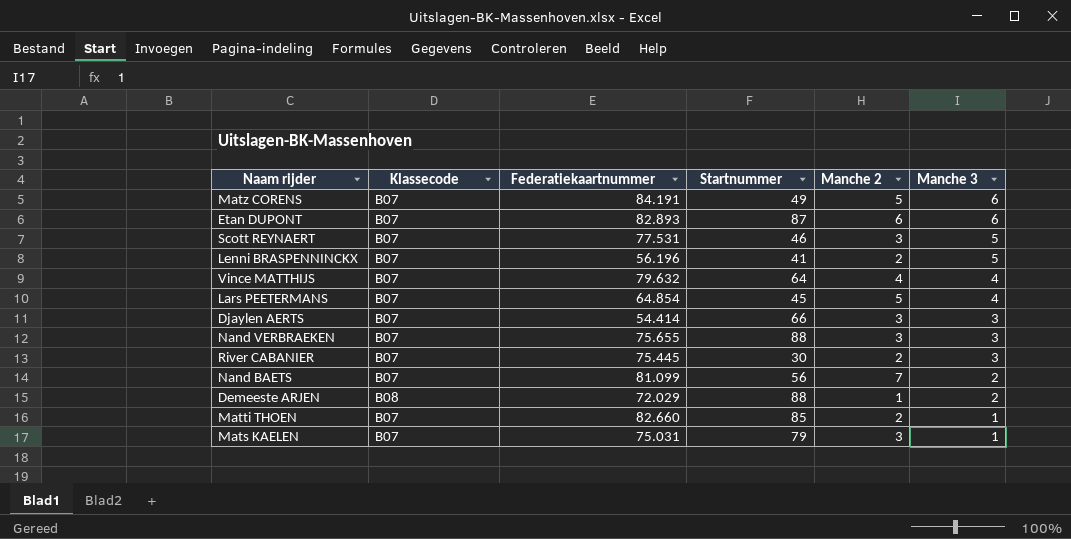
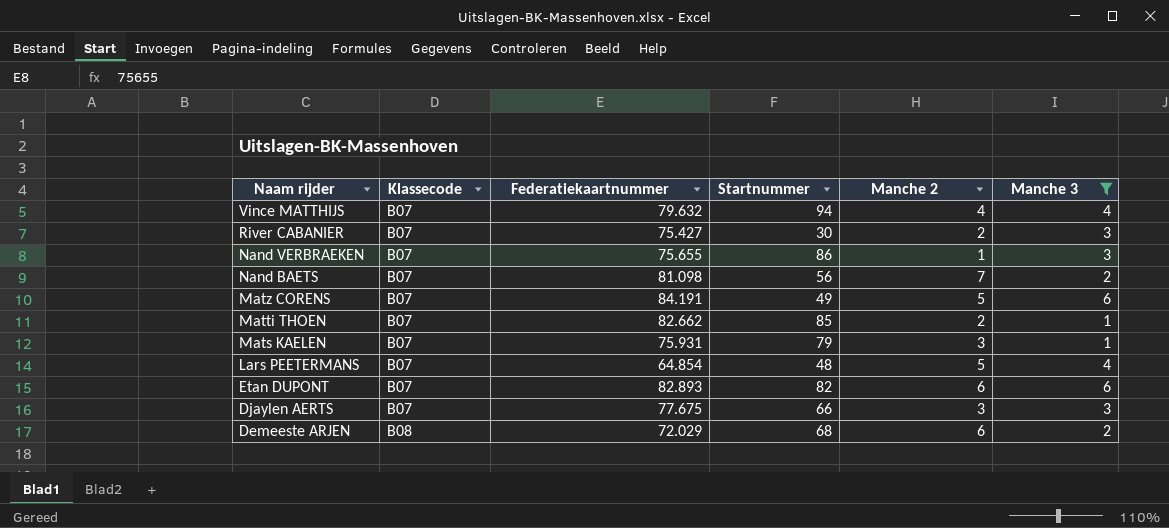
filter: none -> Manche 3 != 5
row order: Manche 3 descending -> Naam rijder descending
Vince MATTHIJS | Startnummer: 64 -> 94
River CABANIER | Federatiekaartnummer: 75.445 -> 75.427
Nand VERBRAEKEN | Startnummer: 88 -> 86
Nand VERBRAEKEN | Manche 2: 3 -> 1
Nand BAETS | Federatiekaartnummer: 81.099 -> 81.098
Matti THOEN | Federatiekaartnummer: 82.660 -> 82.662
Mats KAELEN | Federatiekaartnummer: 75.031 -> 75.931
Lars PEETERMANS | Startnummer: 45 -> 48
Etan DUPONT | Startnummer: 87 -> 82
Djaylen AERTS | Federatiekaartnummer: 54.414 -> 77.675
Demeeste ARJEN | Startnummer: 88 -> 68
Demeeste ARJEN | Manche 2: 1 -> 6

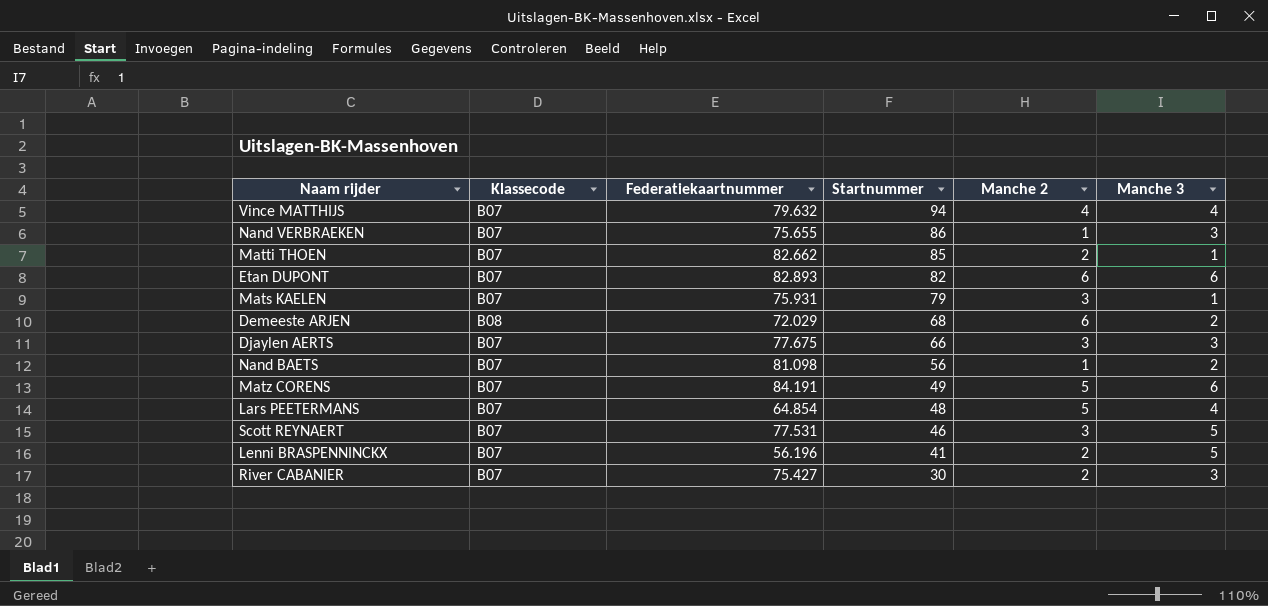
filter: Manche 3 != 5 -> none
row order: Naam rijder descending -> Startnummer descending
Nand BAETS | Manche 2: 7 -> 1

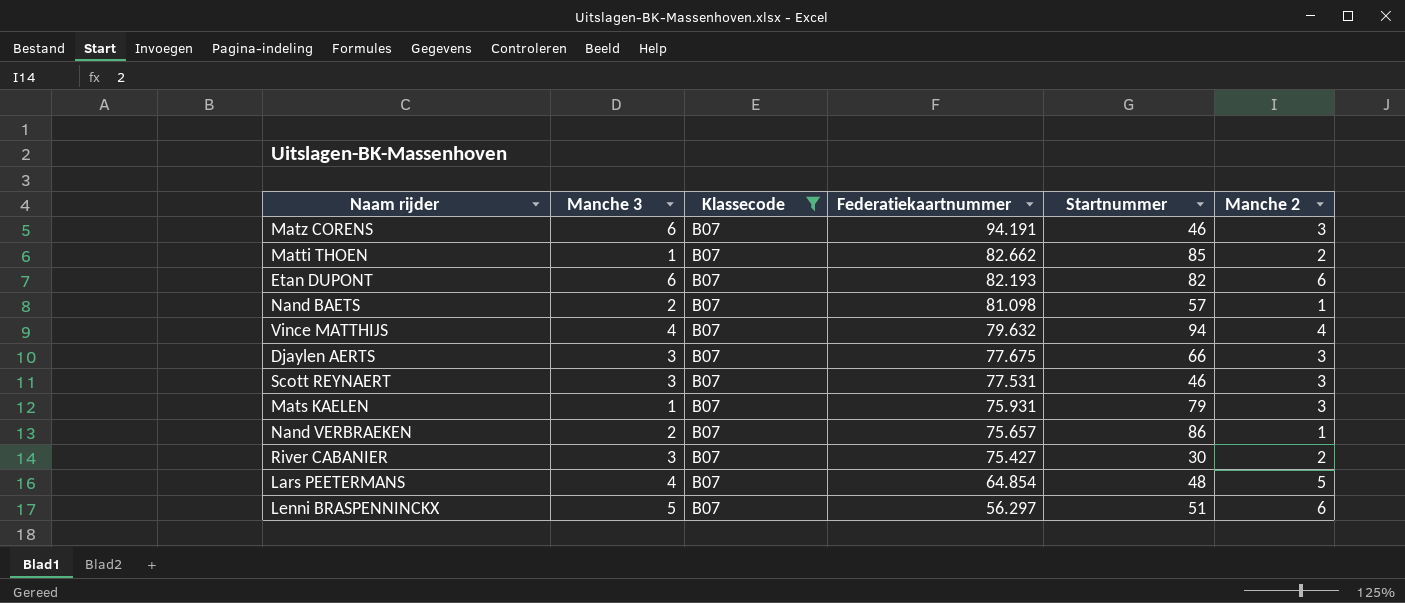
filter: none -> Klassecode = B07
row order: Startnummer descending -> Federatiekaartnummer descending
column Manche 3 | position: 6 -> 2
Matz CORENS | Federatiekaartnummer: 84.191 -> 94.191
Matz CORENS | Startnummer: 49 -> 46
Matz CORENS | Manche 2: 5 -> 3
Etan DUPONT | Federatiekaartnummer: 82.893 -> 82.193
Nand BAETS | Startnummer: 56 -> 57
Scott REYNAERT | Manche 3: 5 -> 3
Nand VERBRAEKEN | Manche 3: 3 -> 2
Nand VERBRAEKEN | Federatiekaartnummer: 75.655 -> 75.657
Lenni BRASPENNINCKX | Federatiekaartnummer: 56.196 -> 56.297
Lenni BRASPENNINCKX | Startnummer: 41 -> 51
Lenni BRASPENNINCKX | Manche 2: 2 -> 6

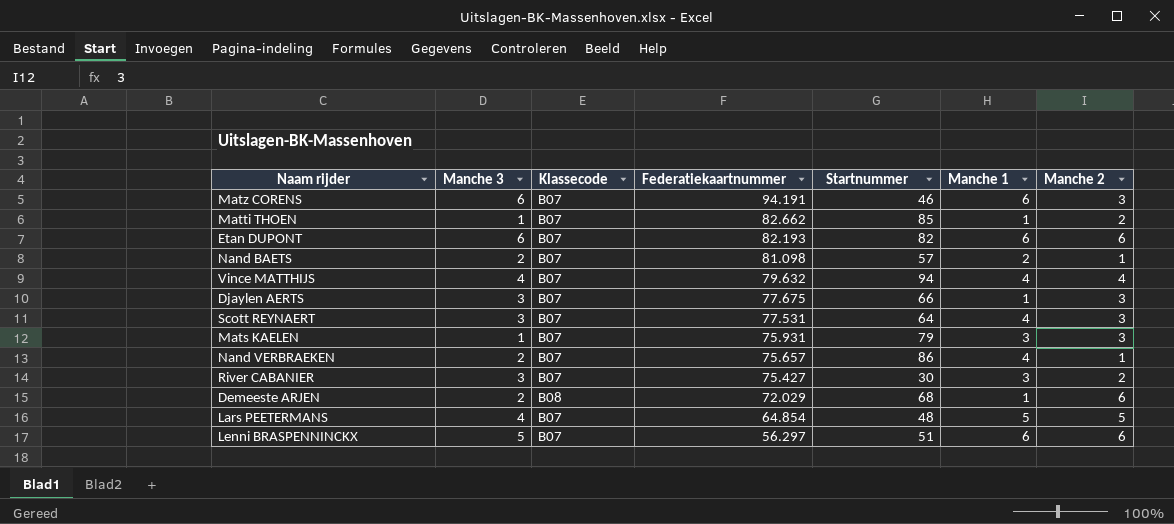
filter: Klassecode = B07 -> none
column Manche 1 | position: none -> 6
Scott REYNAERT | Startnummer: 46 -> 64

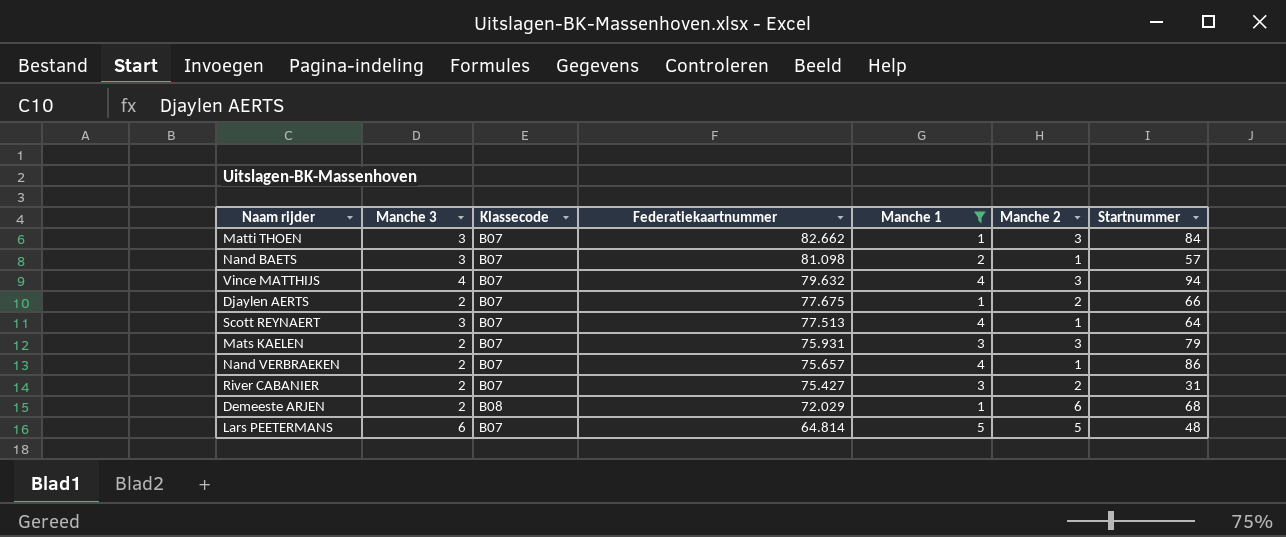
filter: none -> Manche 1 != 6
column Startnummer | position: 5 -> 7
Matti THOEN | Manche 3: 1 -> 3
Matti THOEN | Manche 2: 2 -> 3
Matti THOEN | Startnummer: 85 -> 84
Nand BAETS | Manche 3: 2 -> 3
Vince MATTHIJS | Manche 2: 4 -> 3
Djaylen AERTS | Manche 3: 3 -> 2
Djaylen AERTS | Manche 2: 3 -> 2
Scott REYNAERT | Federatiekaartnummer: 77.531 -> 77.513
Scott REYNAERT | Manche 2: 3 -> 1
Mats KAELEN | Manche 3: 1 -> 2
River CABANIER | Manche 3: 3 -> 2
River CABANIER | Startnummer: 30 -> 31
Lars PEETERMANS | Manche 3: 4 -> 6
Lars PEETERMANS | Federatiekaartnummer: 64.854 -> 64.814

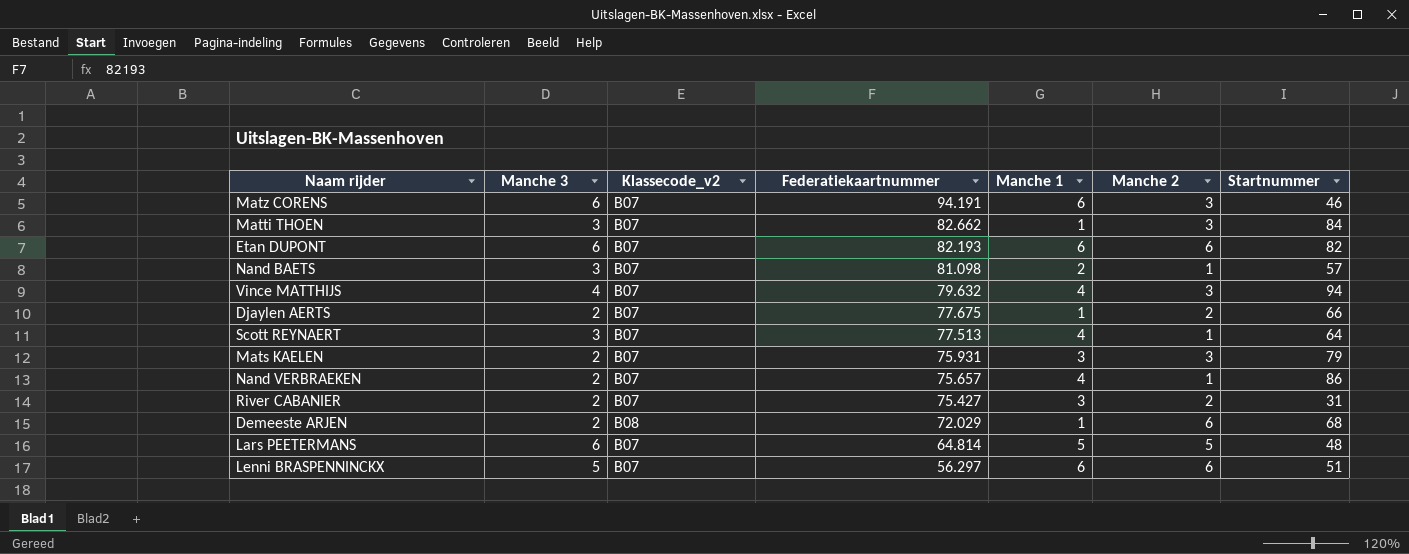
filter: Manche 1 != 6 -> none
column name: Klassecode -> Klassecode_v2

